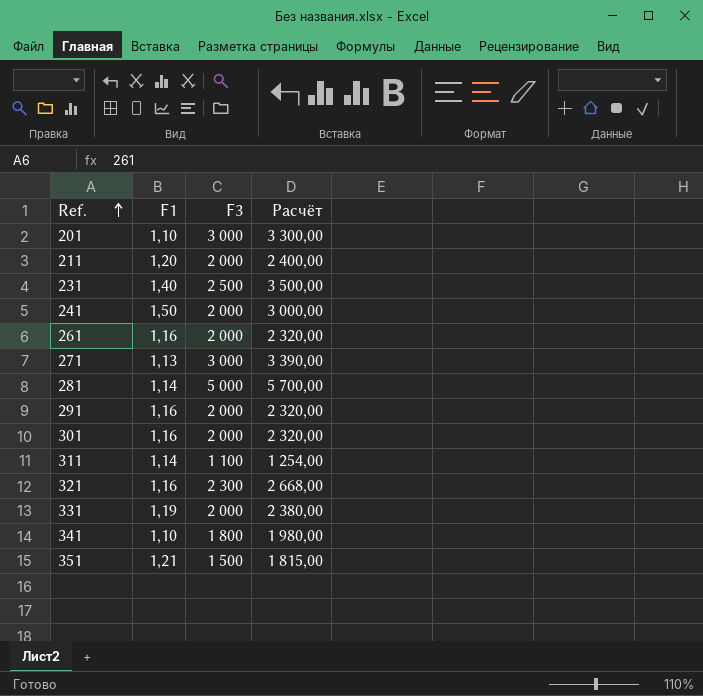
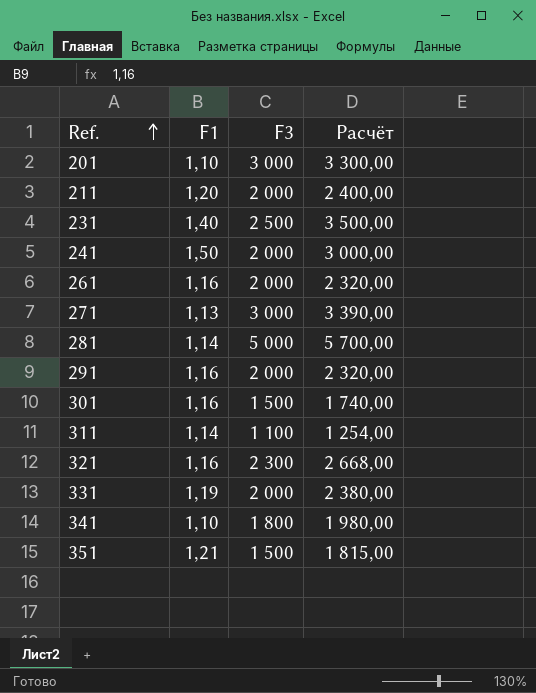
301 | F3: 2 000 -> 1 500
301 | Расчёт: 2 320,00 -> 1 740,00

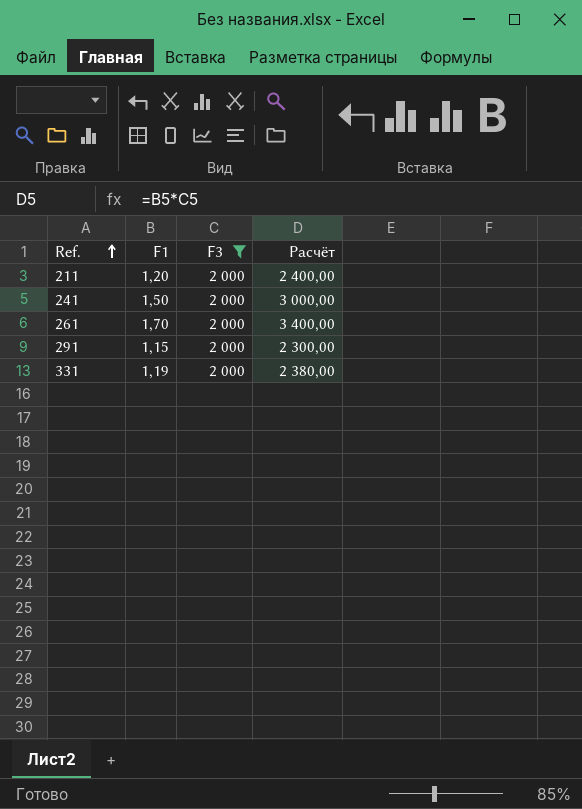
filter: none -> F3 = 2 000
261 | F1: 1,16 -> 1,70
261 | Расчёт: 2 320,00 -> 3 400,00
291 | F1: 1,16 -> 1,15
291 | Расчёт: 2 320,00 -> 2 300,00

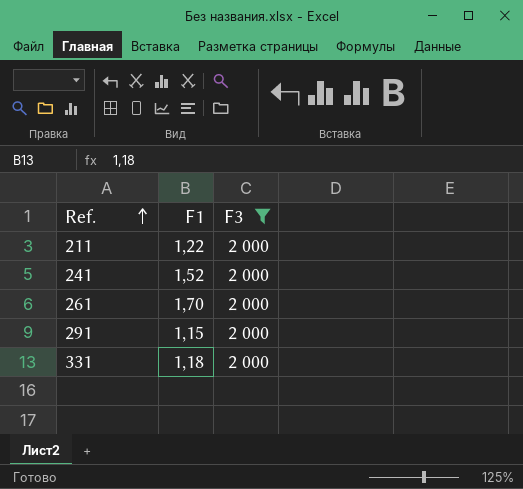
column Расчёт | formula: [F1] * [F3] -> none
211 | F1: 1,20 -> 1,22
241 | F1: 1,50 -> 1,52
331 | F1: 1,19 -> 1,18

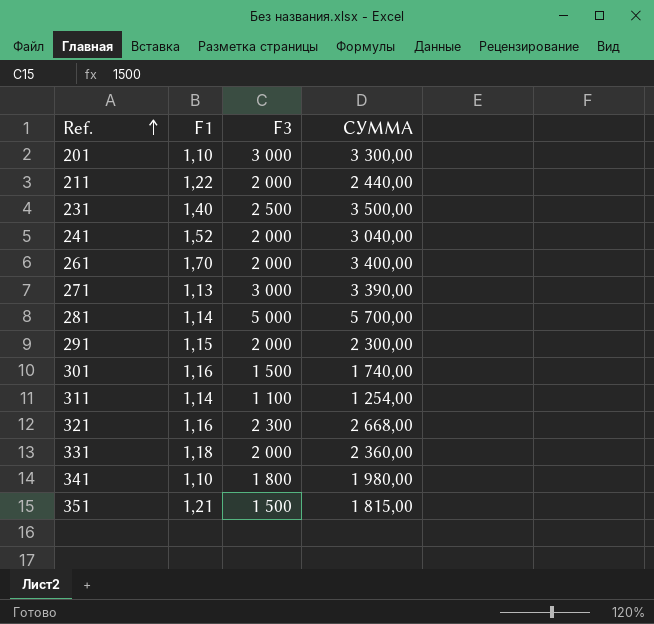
filter: F3 = 2 000 -> none
column СУММА | formula: none -> [F1] * [F3]

